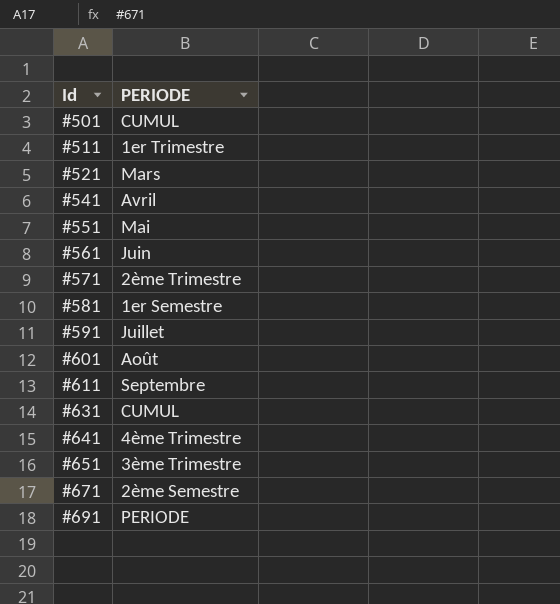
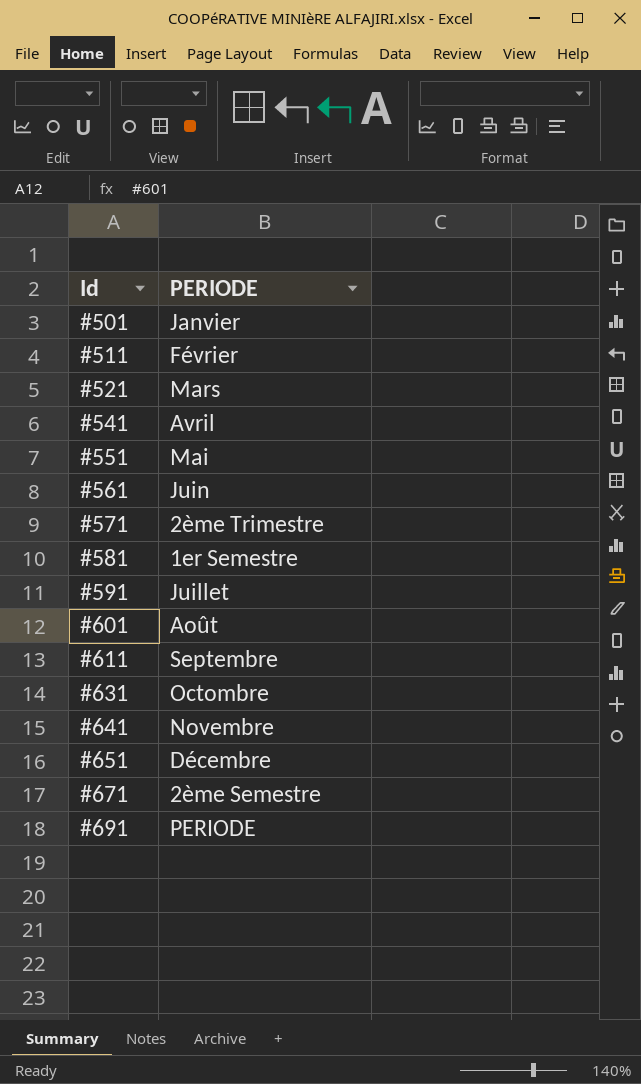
#501 | PERIODE: CUMUL -> Janvier
#511 | PERIODE: 1er Trimestre -> Février
#631 | PERIODE: CUMUL -> Octombre
#641 | PERIODE: 4ème Trimestre -> Novembre
#651 | PERIODE: 3ème Trimestre -> Décembre

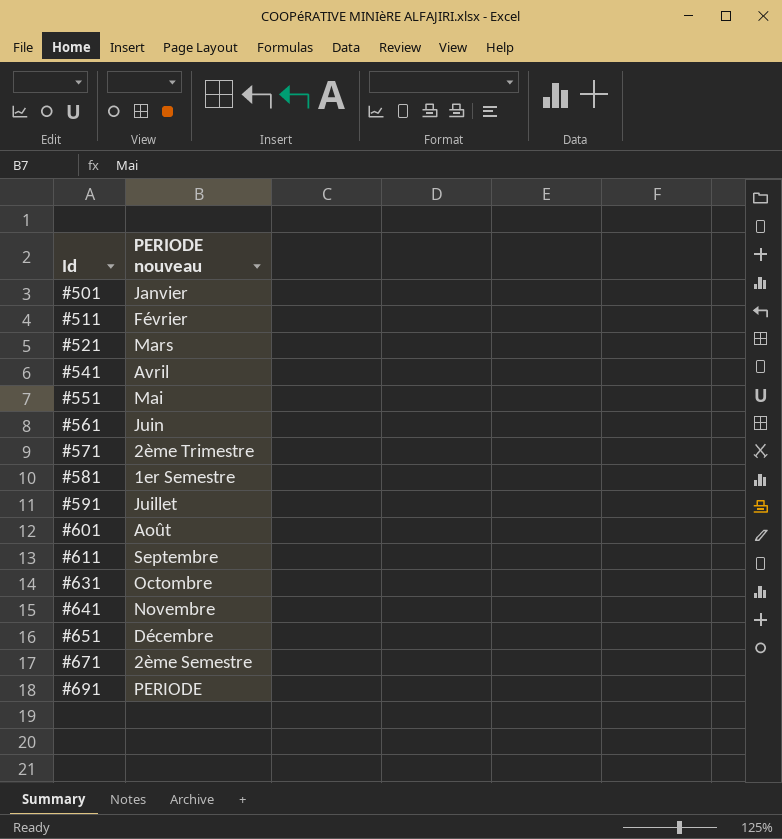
column name: PERIODE -> PERIODE nouveau

